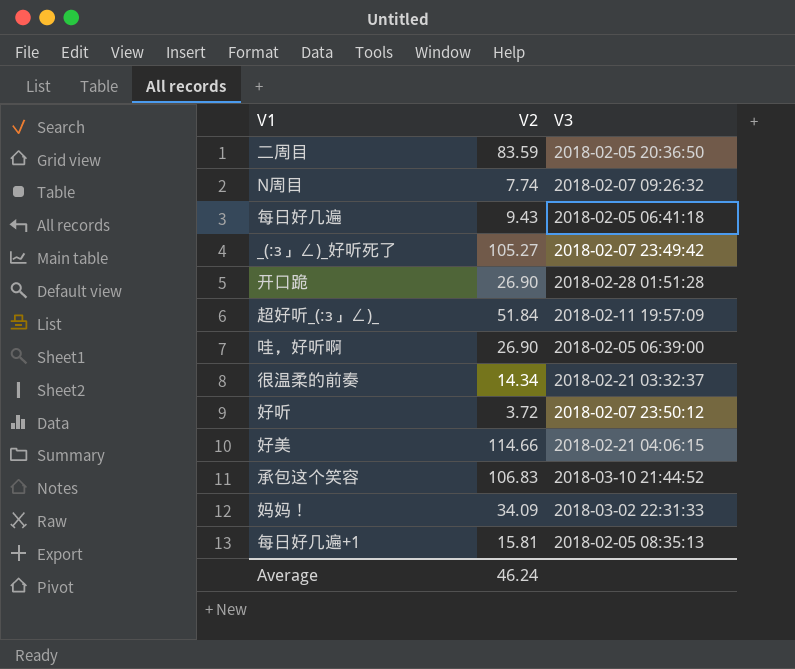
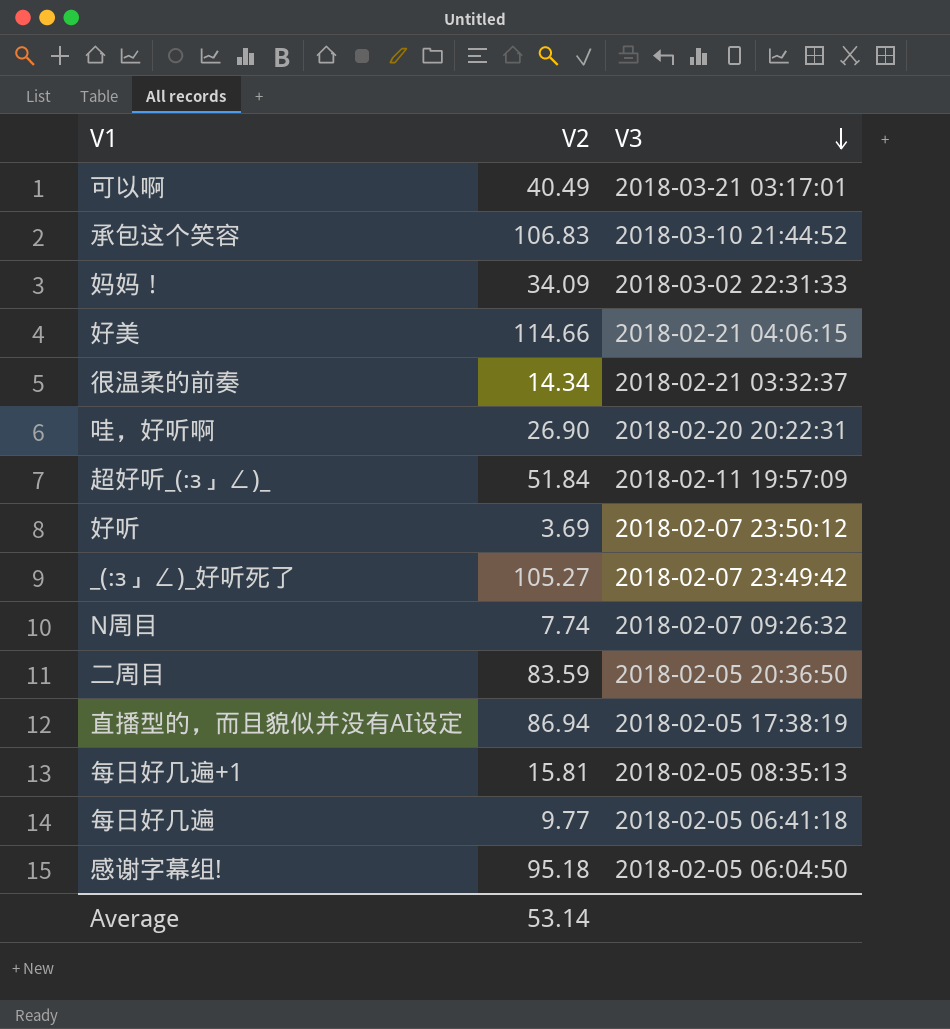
row order: none -> V3 descending
row 开口跪: 26.90 | 2018-02-28 01:51:28 -> none
row 可以啊: none -> 40.49 | 2018-03-21 03:17:01
哇，好听啊 | V3: 2018-02-05 06:39:00 -> 2018-02-20 20:22:31
好听 | V2: 3.72 -> 3.69
row 直播型的，而且貌似并没有AI设定: none -> 86.94 | 2018-02-05 17:38:19
每日好几遍 | V2: 9.43 -> 9.77
row 感谢字幕组!: none -> 95.18 | 2018-02-05 06:04:50
Average | V2: 46.24 -> 53.14

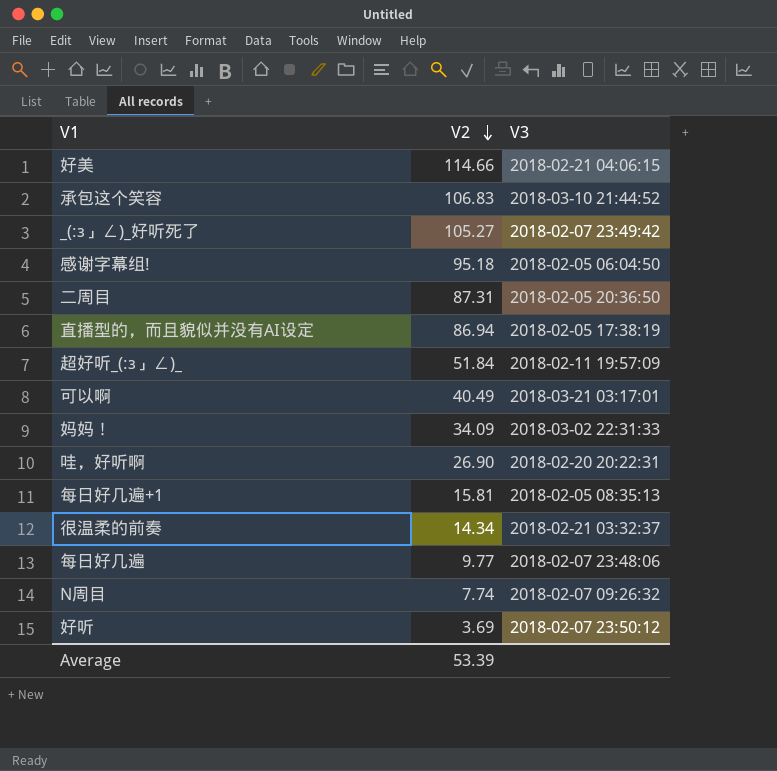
row order: V3 descending -> V2 descending
二周目 | V2: 83.59 -> 87.31
每日好几遍 | V3: 2018-02-05 06:41:18 -> 2018-02-07 23:48:06
Average | V2: 53.14 -> 53.39

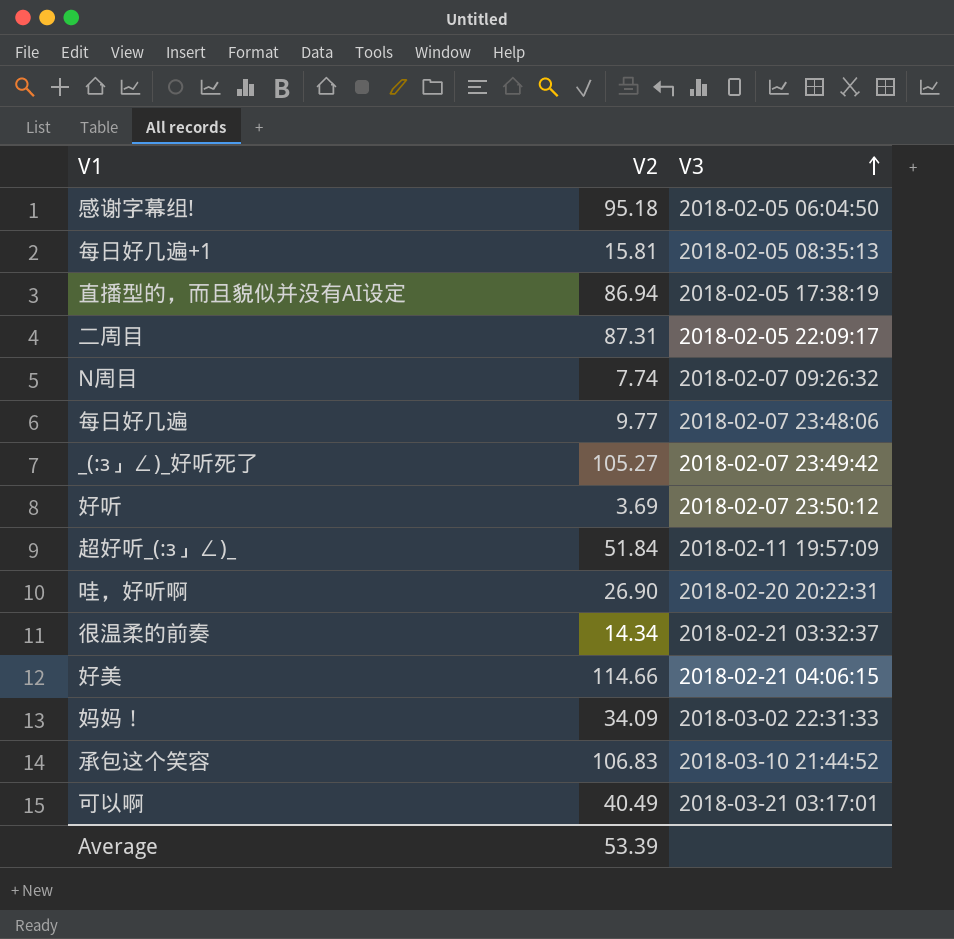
row order: V2 descending -> V3 ascending
二周目 | V3: 2018-02-05 20:36:50 -> 2018-02-05 22:09:17

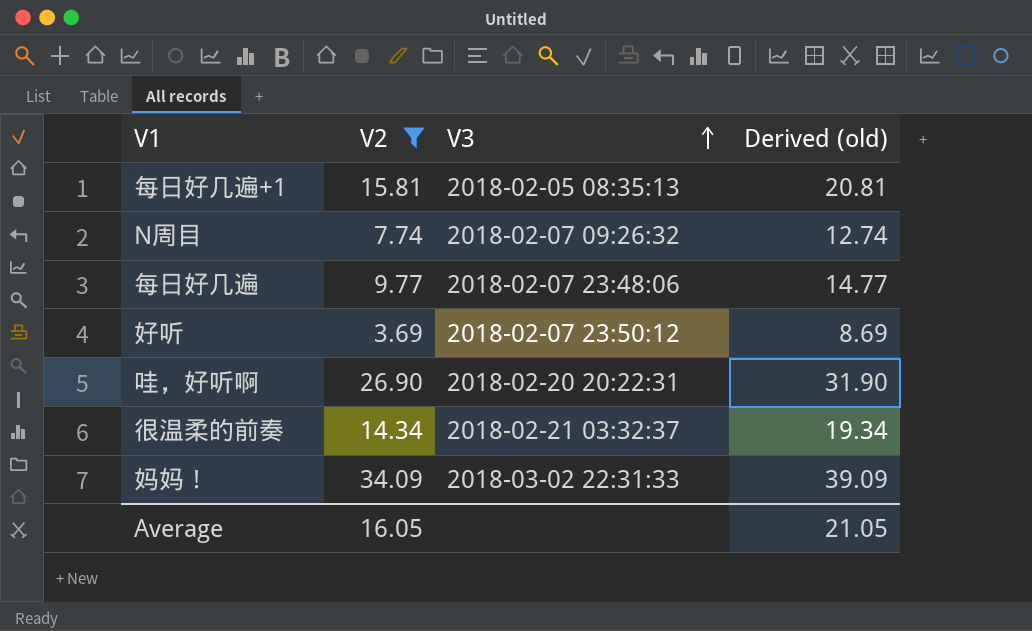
filter: none -> V2 <= 34.09
column Derived (old) | formula: none -> [V2] + 5
Average | V2: 53.39 -> 16.05

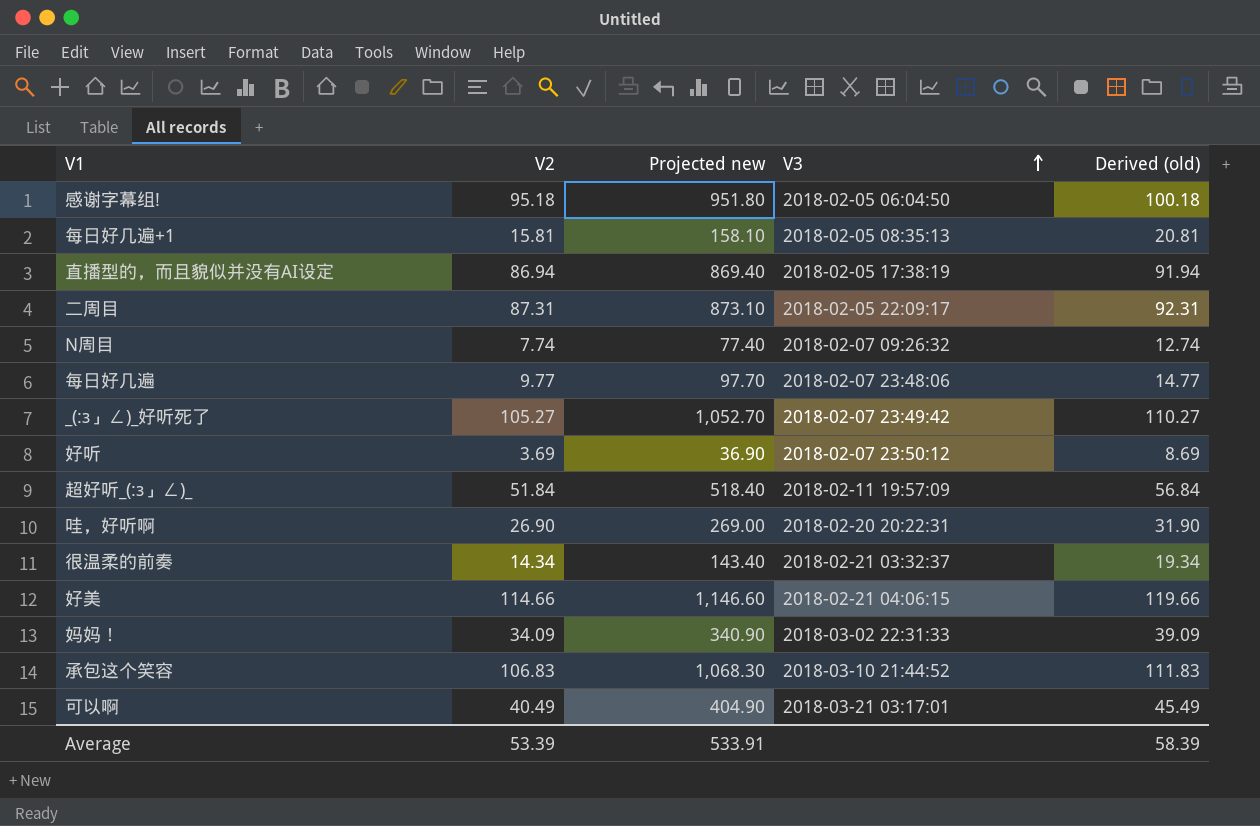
filter: V2 <= 34.09 -> none
column Projected new | formula: none -> [V2] * 10
Average | V2: 16.05 -> 53.39
Average | Derived (old): 21.05 -> 58.39

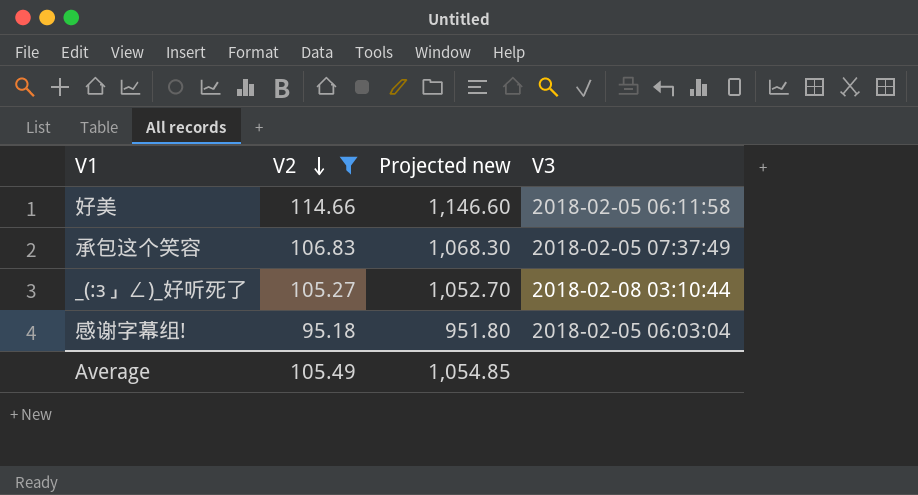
filter: none -> V2 >= 95.18
row order: V3 ascending -> V2 descending
column Derived (old) | formula: [V2] + 5 -> none
好美 | V3: 2018-02-21 04:06:15 -> 2018-02-05 06:11:58
承包这个笑容 | V3: 2018-03-10 21:44:52 -> 2018-02-05 07:37:49
_(:з」∠)_好听死了 | V3: 2018-02-07 23:49:42 -> 2018-02-08 03:10:44
感谢字幕组! | V3: 2018-02-05 06:04:50 -> 2018-02-05 06:03:04
Average | V2: 53.39 -> 105.49
Average | Projected new: 533.91 -> 1,054.85

